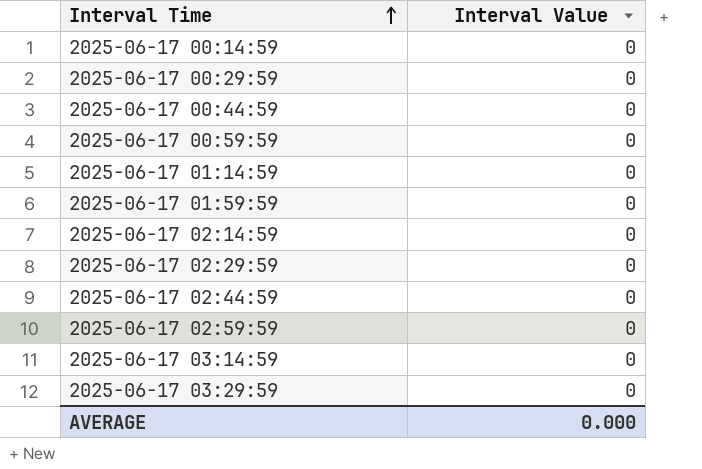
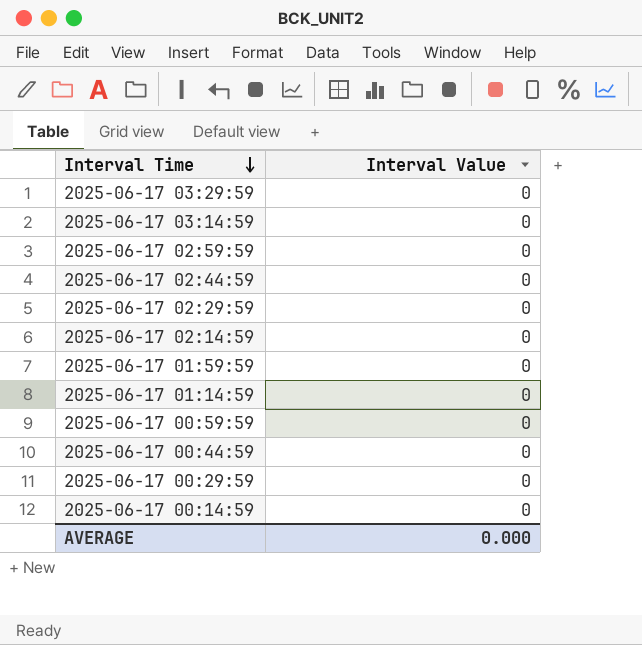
row order: Interval Time ascending -> Interval Time descending

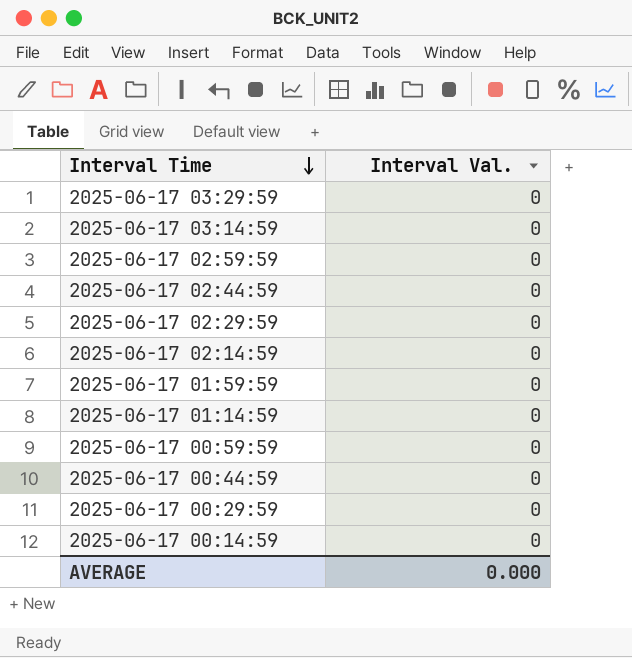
column name: Interval Value -> Interval Val.

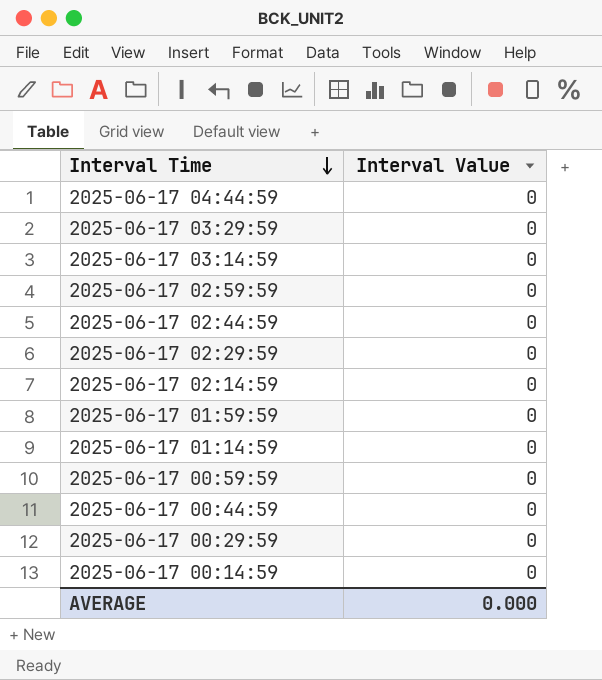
column name: Interval Val. -> Interval Value
row 2025-06-17 04:44:59: none -> 0

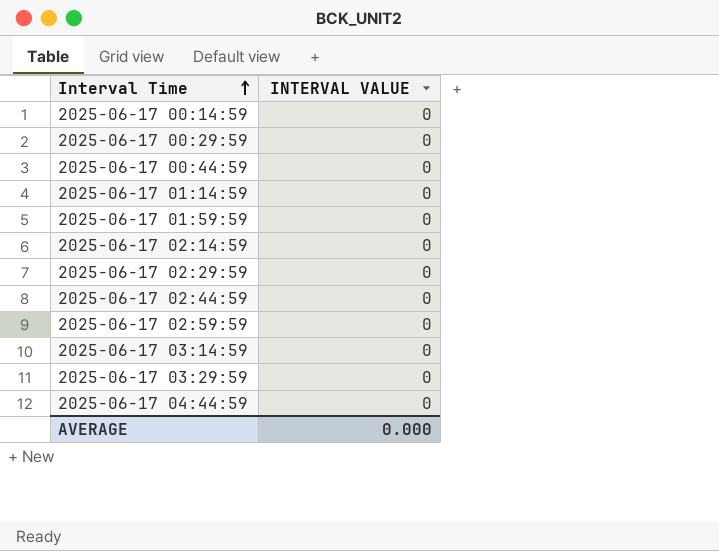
row order: Interval Time descending -> Interval Time ascending
column name: Interval Value -> INTERVAL VALUE
row 2025-06-17 00:59:59: 0 -> none

